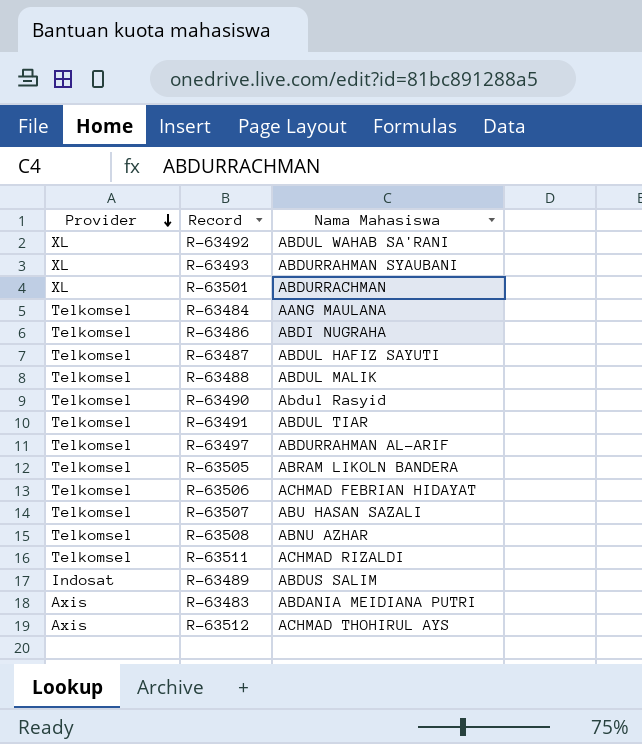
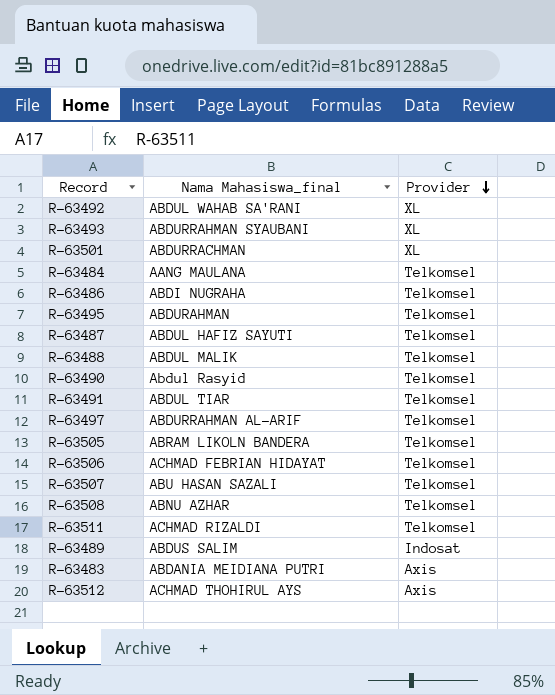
column name: Nama Mahasiswa -> Nama Mahasiswa_final
column Provider | position: 1 -> 3
row R-63495: none -> ABDURAHMAN | Telkomsel

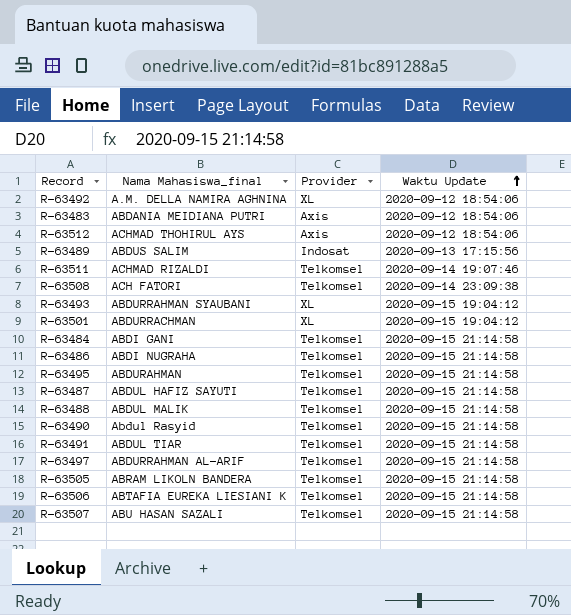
row order: Provider descending -> Waktu Update ascending
column Waktu Update | position: none -> 4
R-63492 | Nama Mahasiswa_final: ABDUL WAHAB SA'RANI -> A.M. DELLA NAMIRA AGHNINA
R-63508 | Nama Mahasiswa_final: ABNU AZHAR -> ACH FATORI
R-63484 | Nama Mahasiswa_final: AANG MAULANA -> ABDI GANI
R-63506 | Nama Mahasiswa_final: ACHMAD FEBRIAN HIDAYAT -> ABTAFIA EUREKA LIESIANI K

